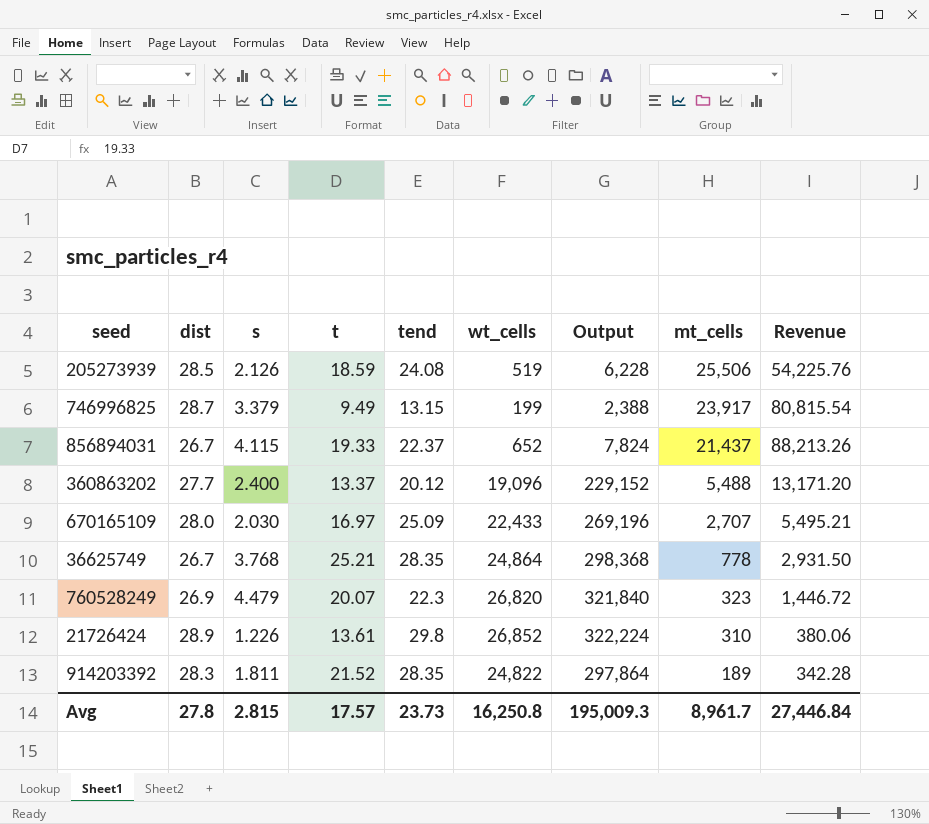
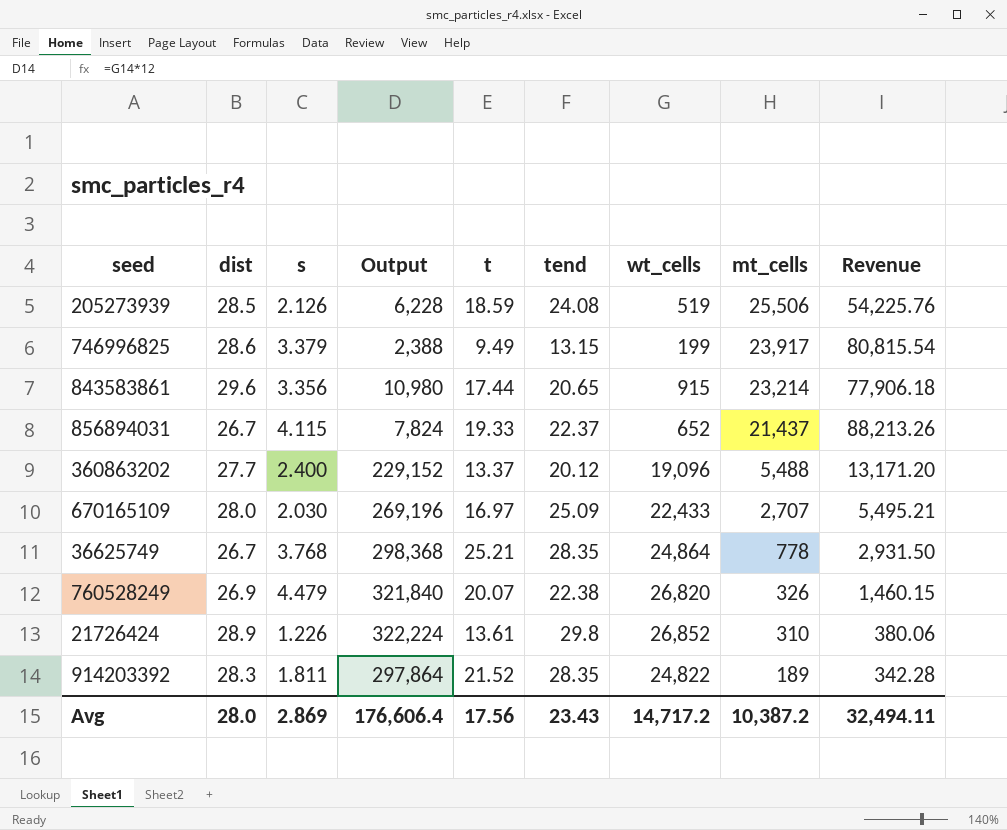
column Output | position: 7 -> 4
746996825 | dist: 28.7 -> 28.6
row 843583861: none -> 29.6 | 3.356 | 10,980 | 17.44 | 20.65 | 915 | 23,214 | 77,906.18
760528249 | tend: 22.3 -> 22.38
760528249 | mt_cells: 323 -> 326
760528249 | Revenue: 1,446.72 -> 1,460.15
Avg | dist: 27.8 -> 28.0
Avg | s: 2.815 -> 2.869
Avg | Output: 195,009.3 -> 176,606.4
Avg | t: 17.57 -> 17.56
Avg | tend: 23.73 -> 23.43
Avg | wt_cells: 16,250.8 -> 14,717.2
Avg | mt_cells: 8,961.7 -> 10,387.2
Avg | Revenue: 27,446.84 -> 32,494.11

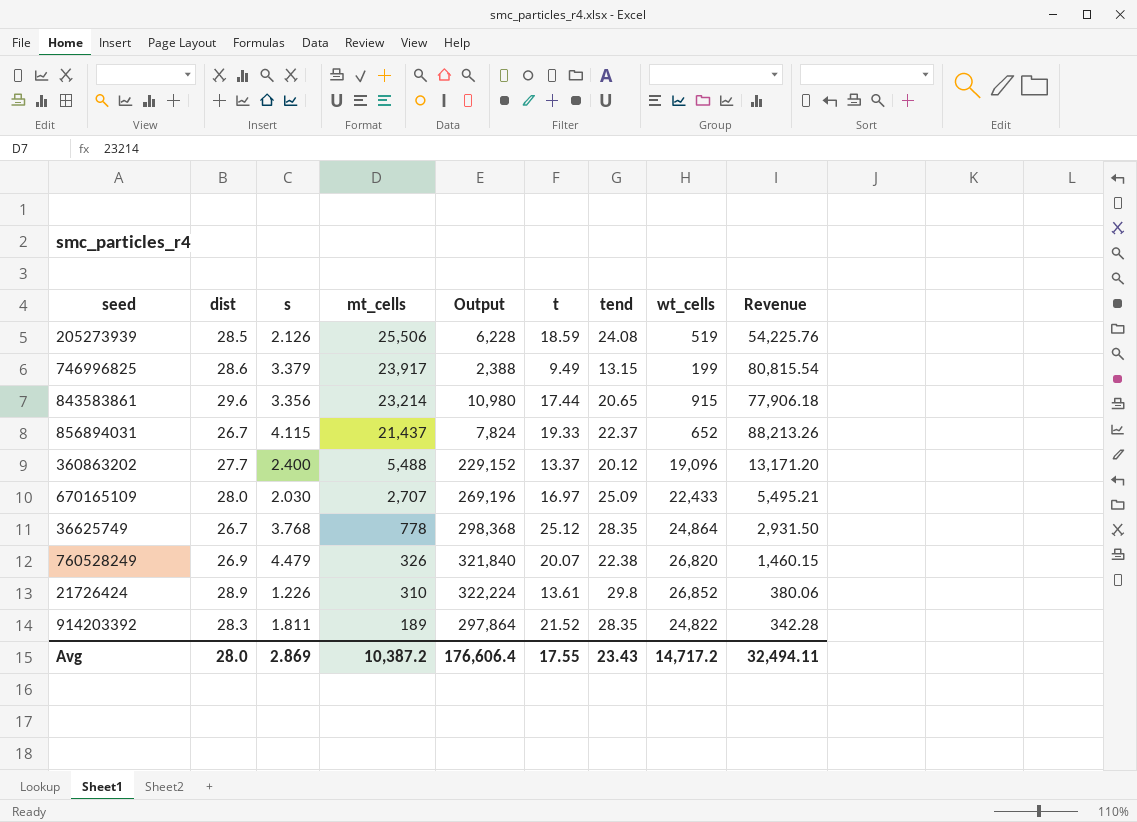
column mt_cells | position: 8 -> 4
36625749 | t: 25.21 -> 25.12
Avg | t: 17.56 -> 17.55

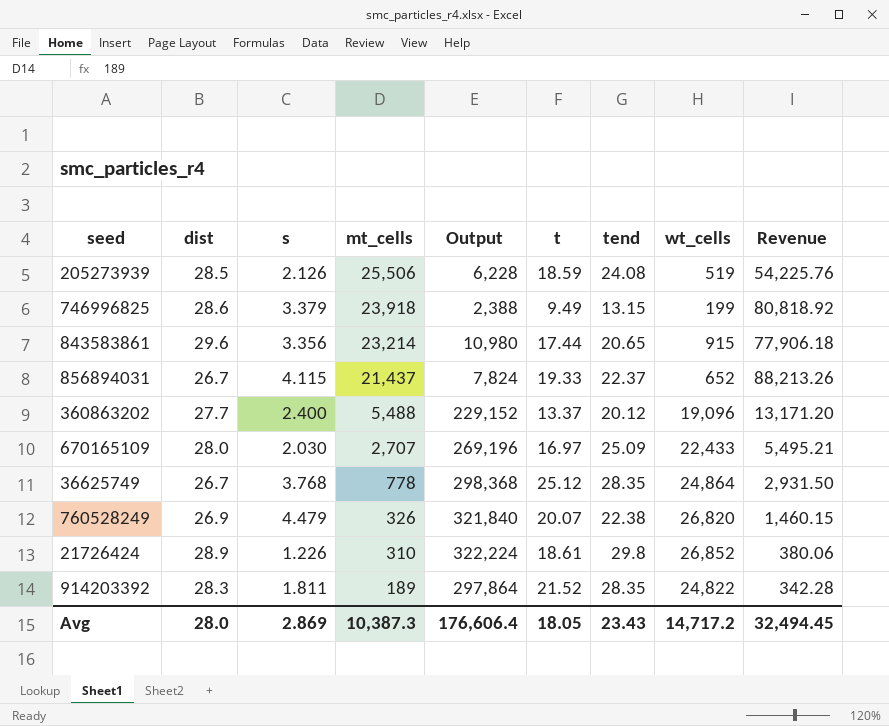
746996825 | mt_cells: 23,917 -> 23,918
746996825 | Revenue: 80,815.54 -> 80,818.92
21726424 | t: 13.61 -> 18.61
Avg | mt_cells: 10,387.2 -> 10,387.3
Avg | t: 17.55 -> 18.05
Avg | Revenue: 32,494.11 -> 32,494.45

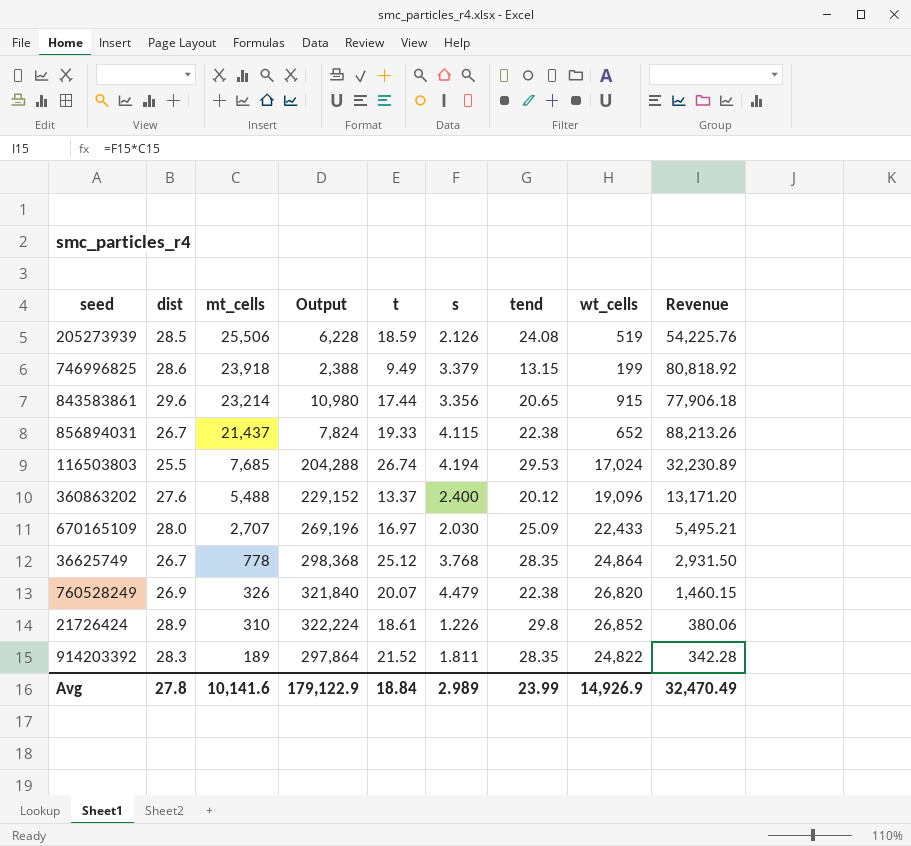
column s | position: 3 -> 6
856894031 | tend: 22.37 -> 22.38
row 116503803: none -> 25.5 | 7,685 | 204,288 | 26.74 | 4.194 | 29.53 | 17,024 | 32,230.89
360863202 | dist: 27.7 -> 27.6
Avg | dist: 28.0 -> 27.8
Avg | mt_cells: 10,387.3 -> 10,141.6
Avg | Output: 176,606.4 -> 179,122.9
Avg | t: 18.05 -> 18.84
Avg | s: 2.869 -> 2.989
Avg | tend: 23.43 -> 23.99
Avg | wt_cells: 14,717.2 -> 14,926.9
Avg | Revenue: 32,494.45 -> 32,470.49

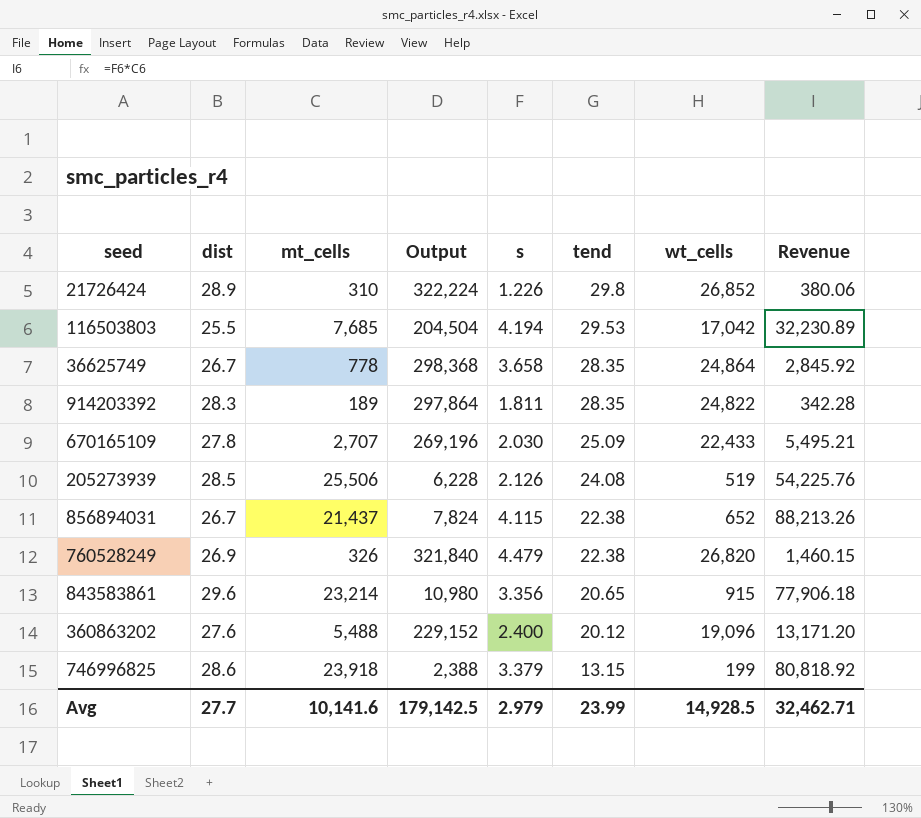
row order: mt_cells descending -> tend descending
column t | position: 5 -> none
116503803 | Output: 204,288 -> 204,504
116503803 | wt_cells: 17,024 -> 17,042
36625749 | s: 3.768 -> 3.658
36625749 | Revenue: 2,931.50 -> 2,845.92
670165109 | dist: 28.0 -> 27.8
Avg | dist: 27.8 -> 27.7
Avg | Output: 179,122.9 -> 179,142.5
Avg | s: 2.989 -> 2.979
Avg | wt_cells: 14,926.9 -> 14,928.5
Avg | Revenue: 32,470.49 -> 32,462.71

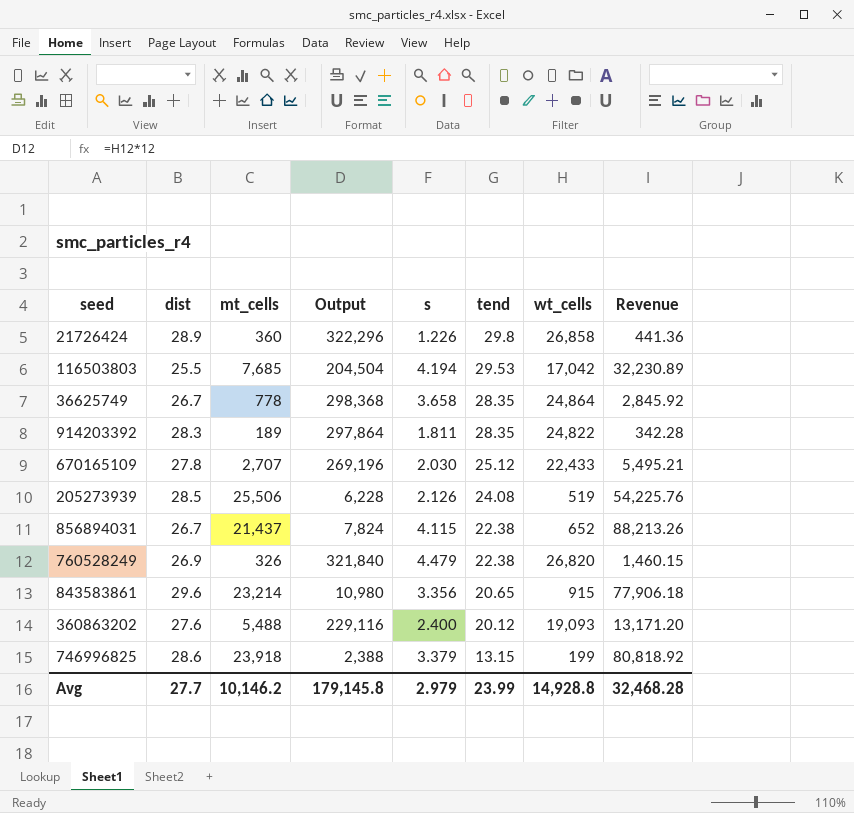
21726424 | mt_cells: 310 -> 360
21726424 | Output: 322,224 -> 322,296
21726424 | wt_cells: 26,852 -> 26,858
21726424 | Revenue: 380.06 -> 441.36
670165109 | tend: 25.09 -> 25.12
360863202 | Output: 229,152 -> 229,116
360863202 | wt_cells: 19,096 -> 19,093
Avg | mt_cells: 10,141.6 -> 10,146.2
Avg | Output: 179,142.5 -> 179,145.8
Avg | wt_cells: 14,928.5 -> 14,928.8
Avg | Revenue: 32,462.71 -> 32,468.28

